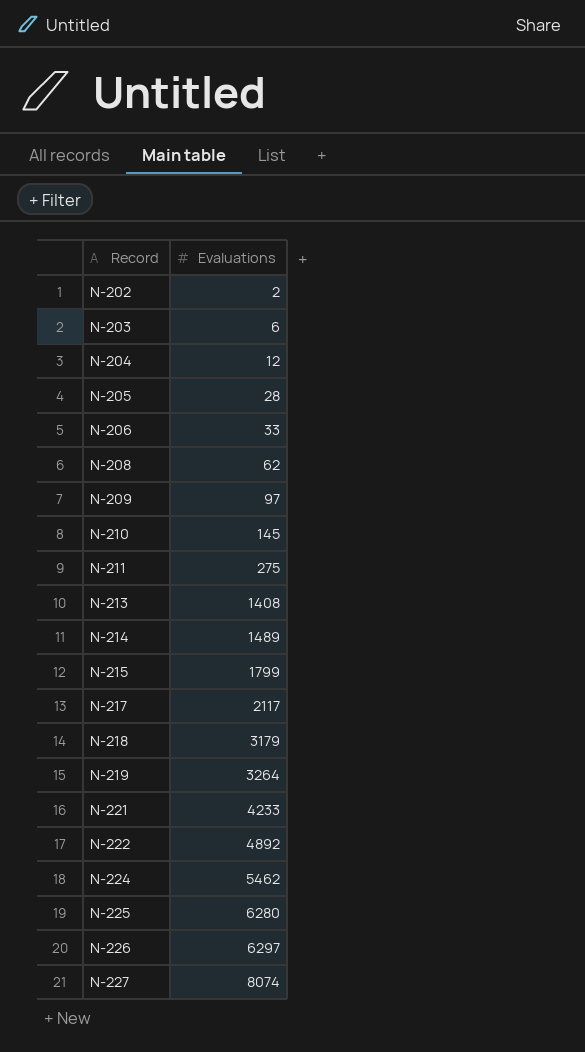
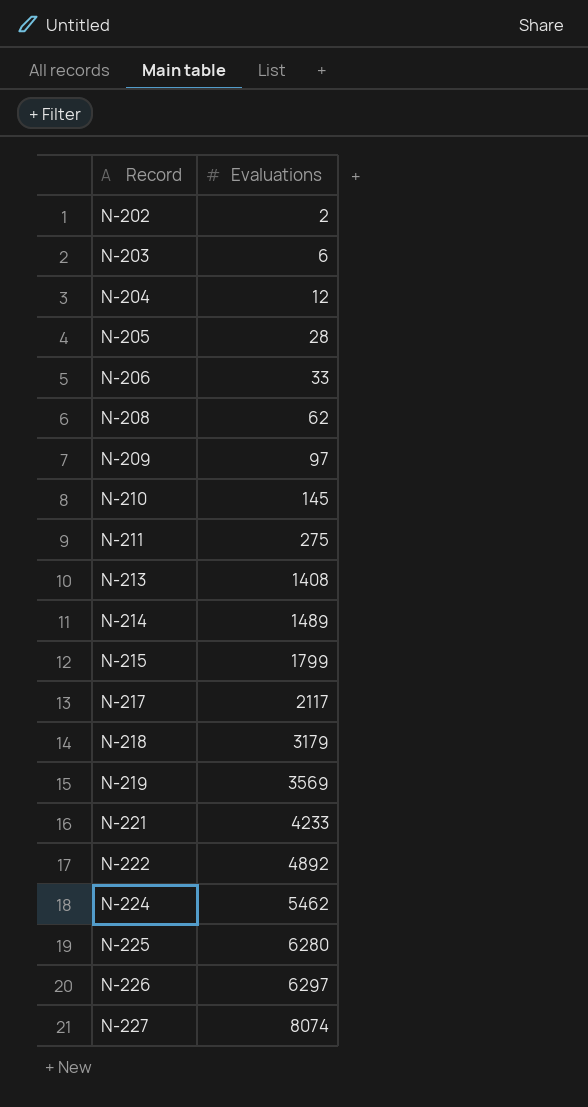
N-219 | Evaluations: 3264 -> 3569

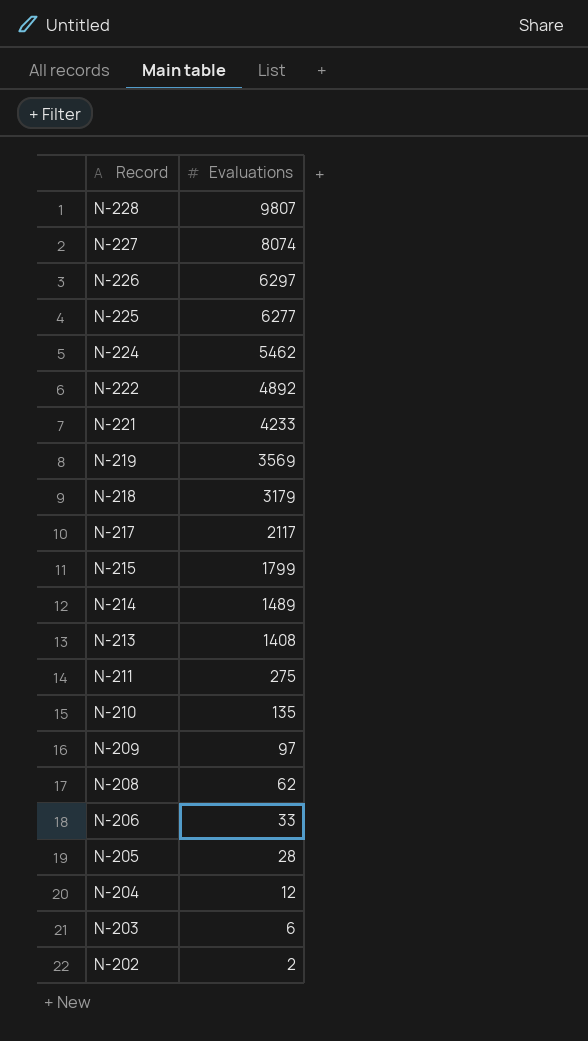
row order: Record ascending -> Record descending
row N-228: none -> 9807
N-225 | Evaluations: 6280 -> 6277
N-210 | Evaluations: 145 -> 135

